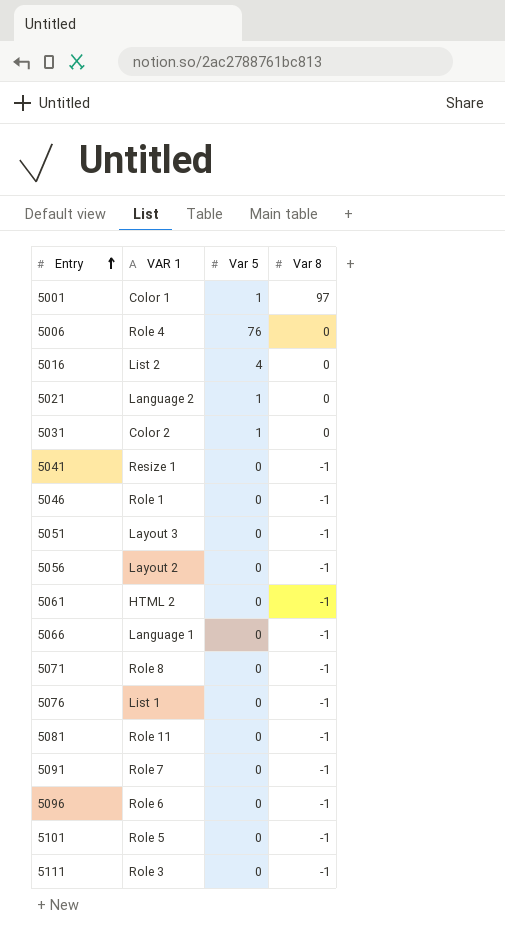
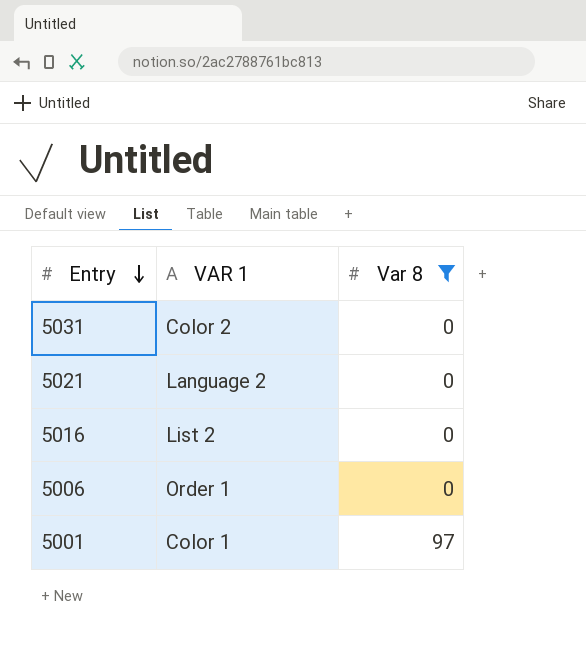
filter: none -> Var 8 != -1
row order: Entry ascending -> Entry descending
column Var 5 | position: 3 -> none
5006 | VAR 1: Role 4 -> Order 1

